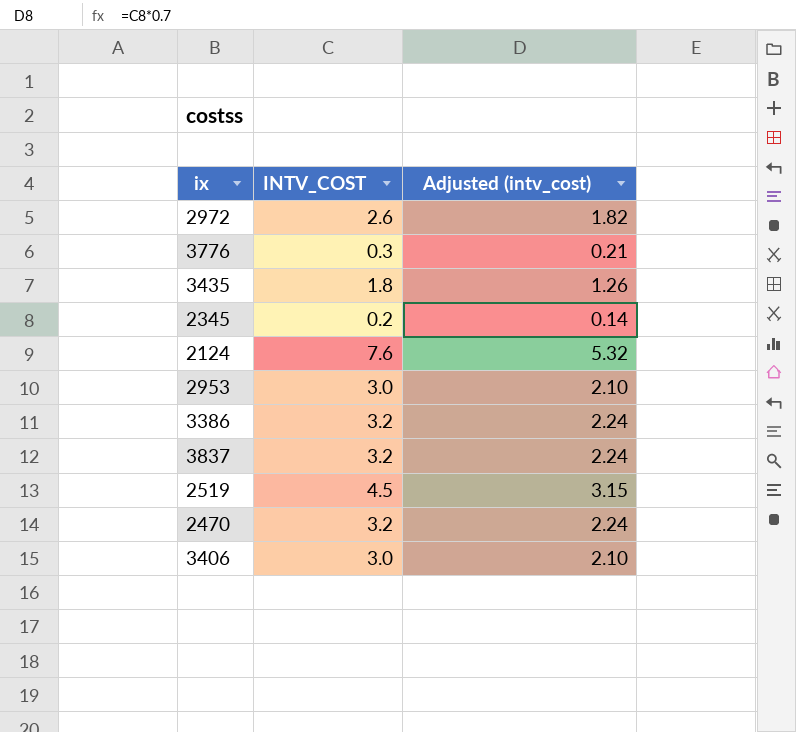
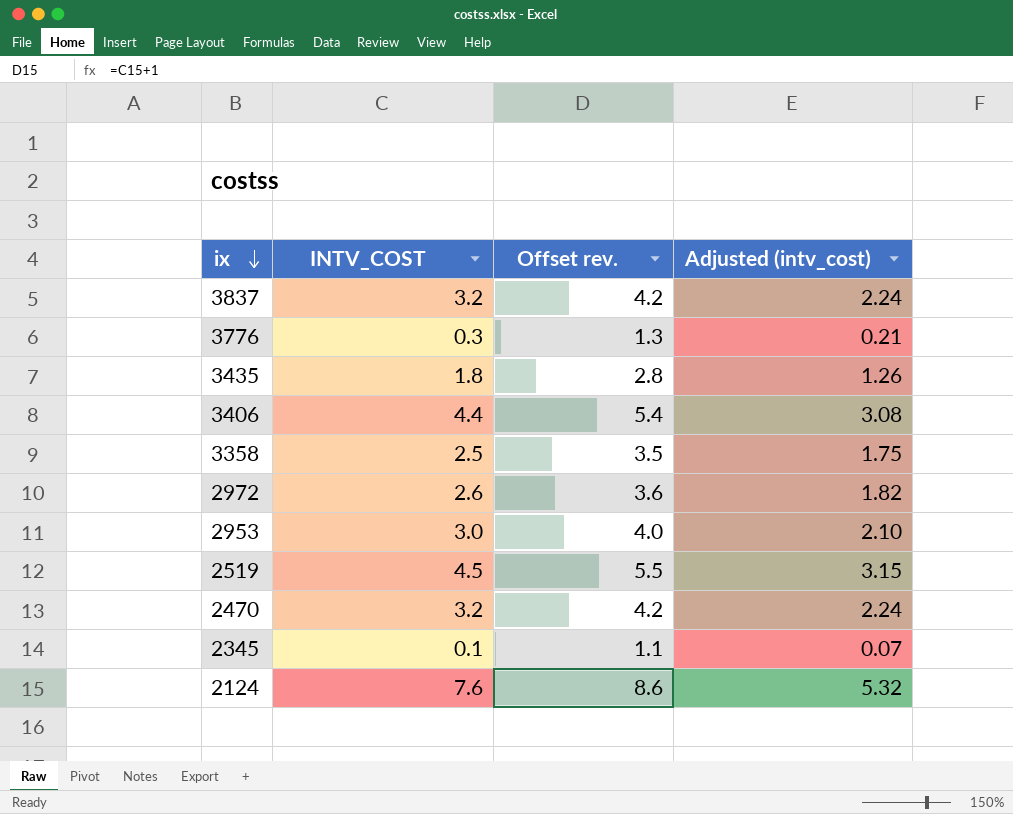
row order: none -> ix descending
column Offset rev. | formula: none -> [INTV_COST] + 1
row 3386: 3.2 | 2.24 -> none
3406 | INTV_COST: 3.0 -> 4.4
3406 | Adjusted (intv_cost): 2.10 -> 3.08
row 3358: none -> 2.5 | 3.5 | 1.75
2345 | INTV_COST: 0.2 -> 0.1
2345 | Adjusted (intv_cost): 0.14 -> 0.07

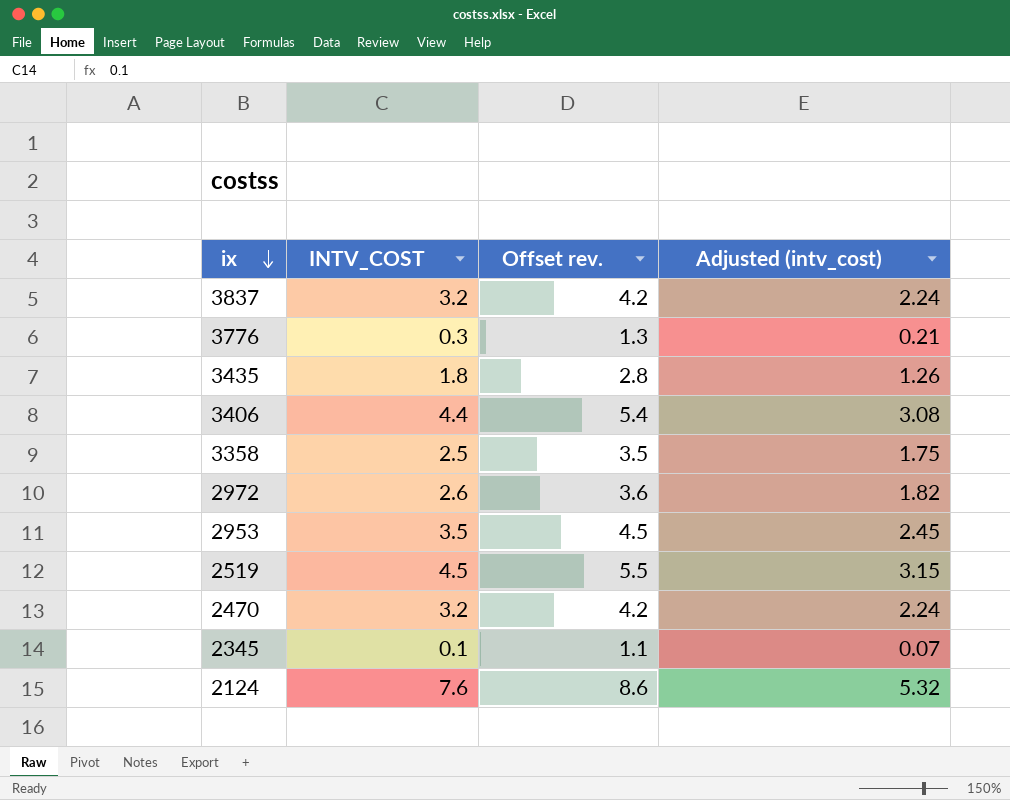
2953 | INTV_COST: 3.0 -> 3.5
2953 | Offset rev.: 4.0 -> 4.5
2953 | Adjusted (intv_cost): 2.10 -> 2.45

